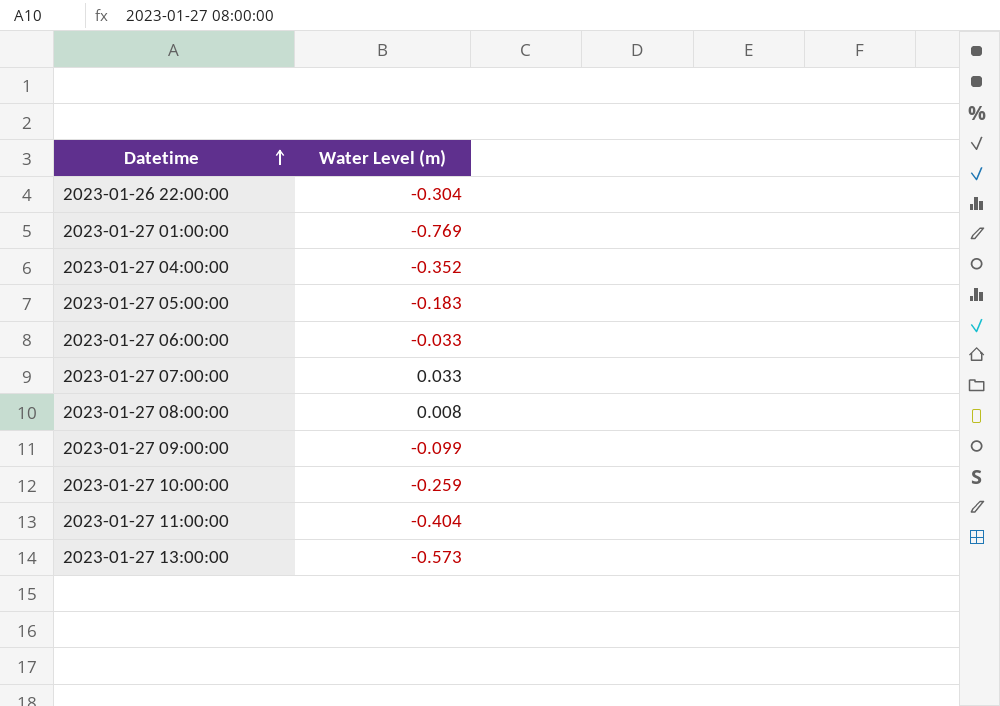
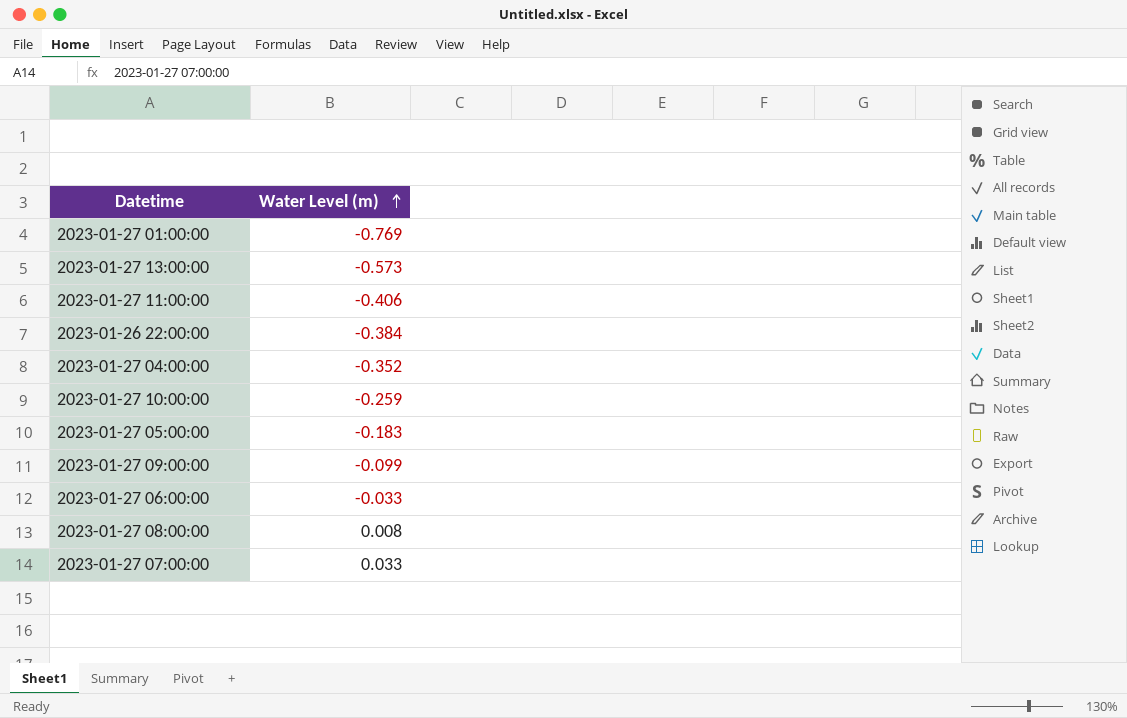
row order: Datetime ascending -> Water Level (m) ascending
2023-01-27 11:00:00 | Water Level (m): -0.404 -> -0.406
2023-01-26 22:00:00 | Water Level (m): -0.304 -> -0.384

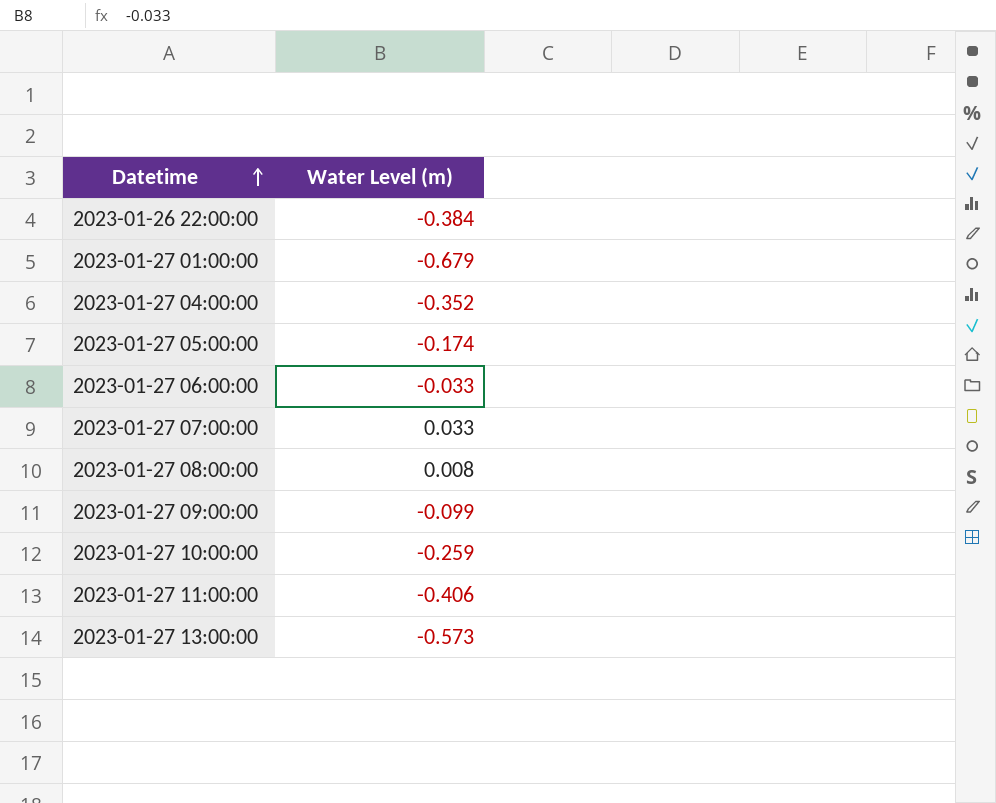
row order: Water Level (m) ascending -> Datetime ascending
2023-01-27 01:00:00 | Water Level (m): -0.769 -> -0.679
2023-01-27 05:00:00 | Water Level (m): -0.183 -> -0.174

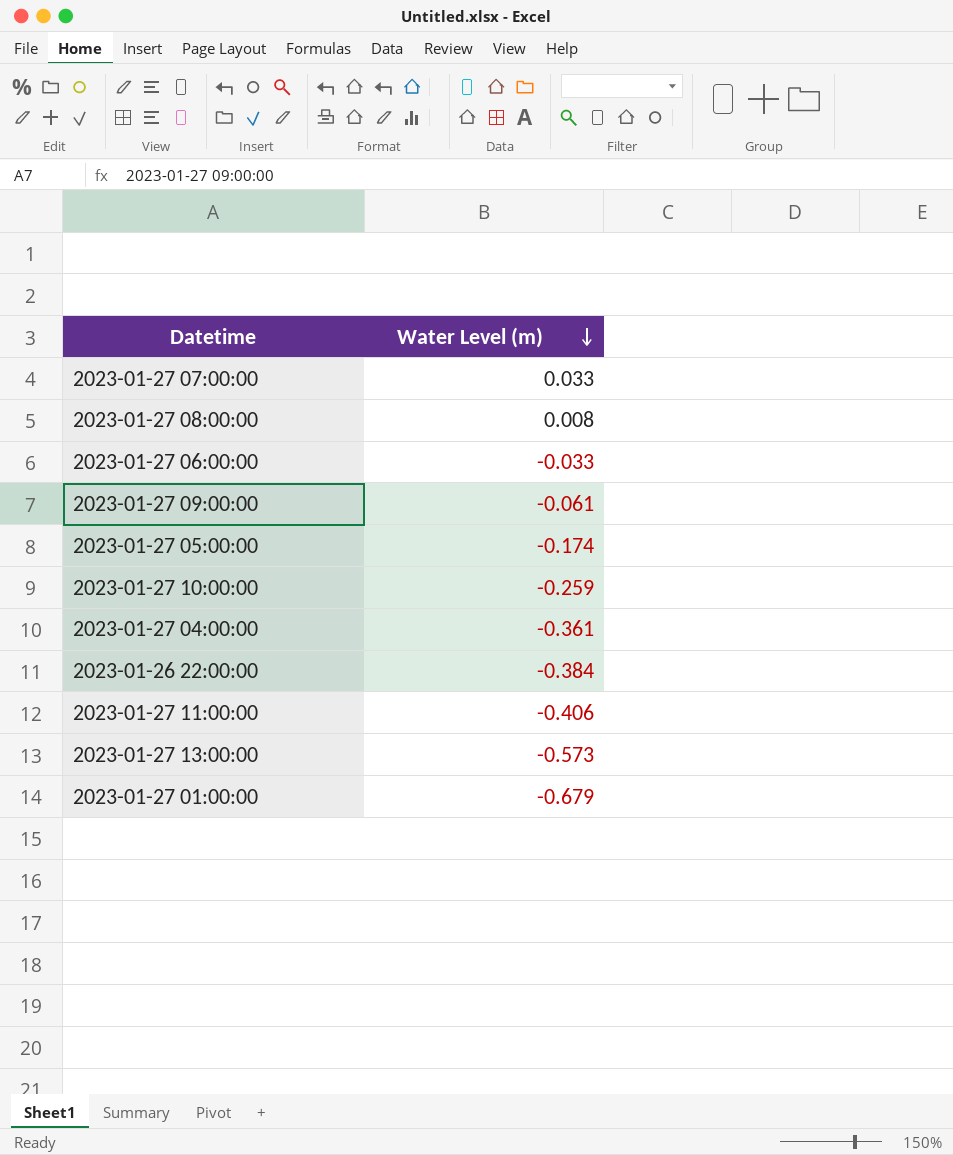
row order: Datetime ascending -> Water Level (m) descending
2023-01-27 09:00:00 | Water Level (m): -0.099 -> -0.061
2023-01-27 04:00:00 | Water Level (m): -0.352 -> -0.361

